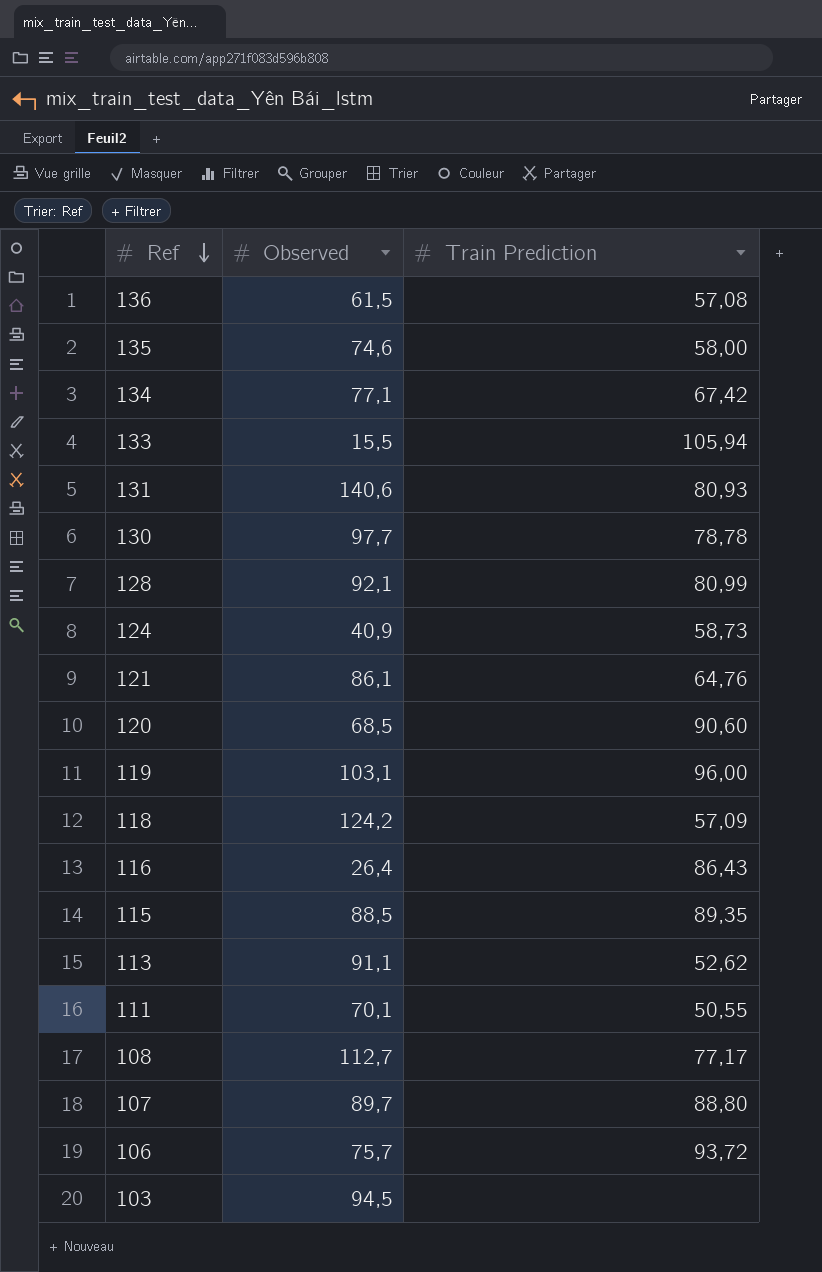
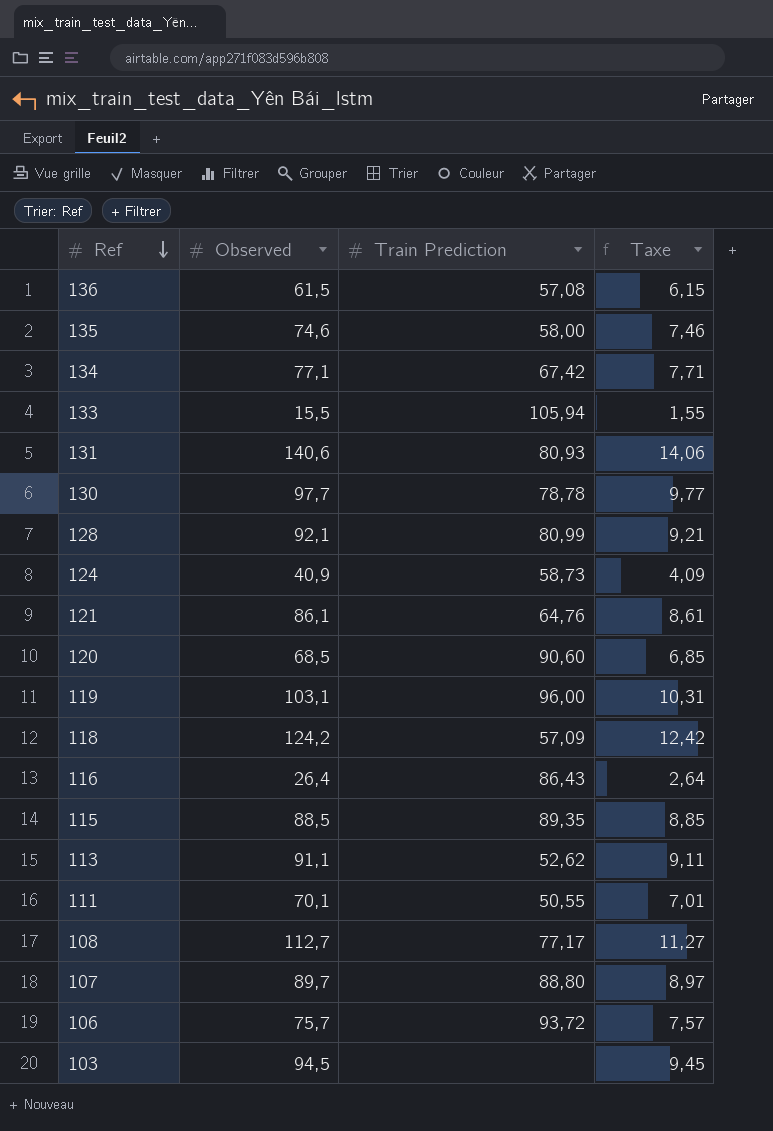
column Taxe | formula: none -> [Observed] * 0,1

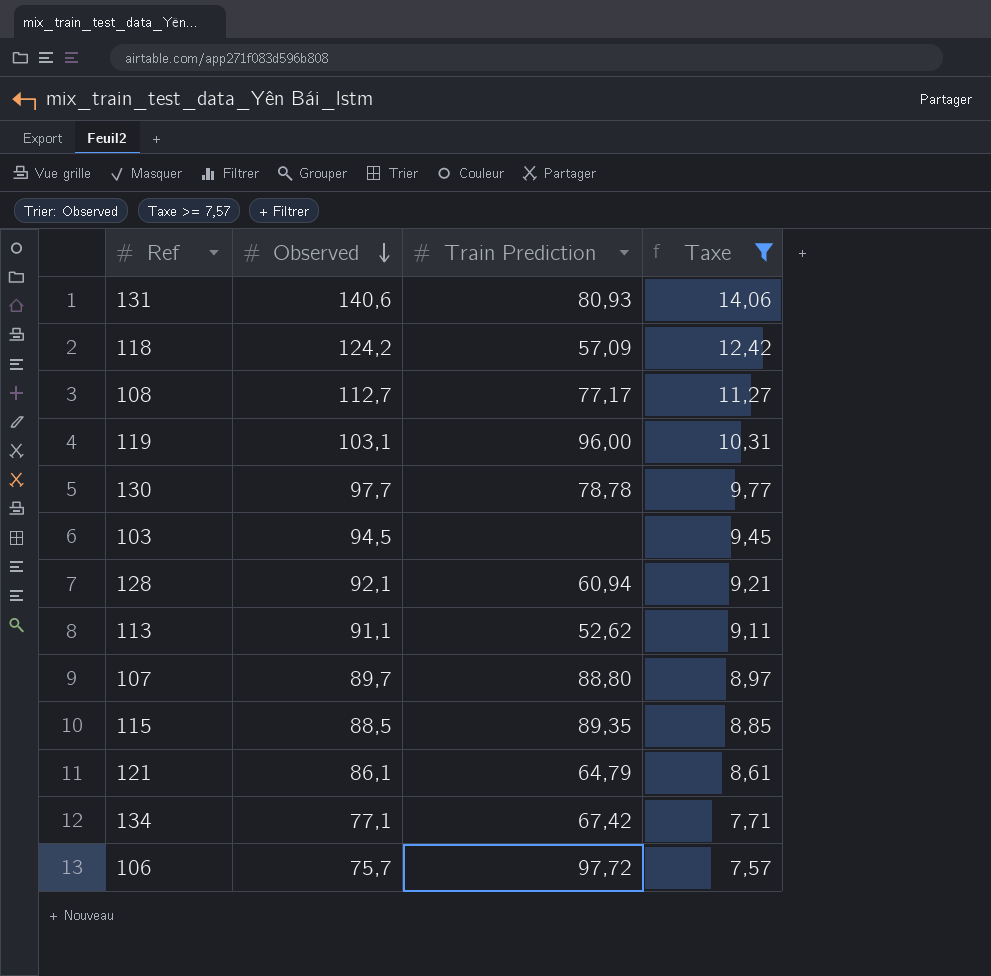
filter: none -> Taxe >= 7,57
row order: Ref descending -> Observed descending
128 | Train Prediction: 80,99 -> 60,94
121 | Train Prediction: 64,76 -> 64,79
106 | Train Prediction: 93,72 -> 97,72

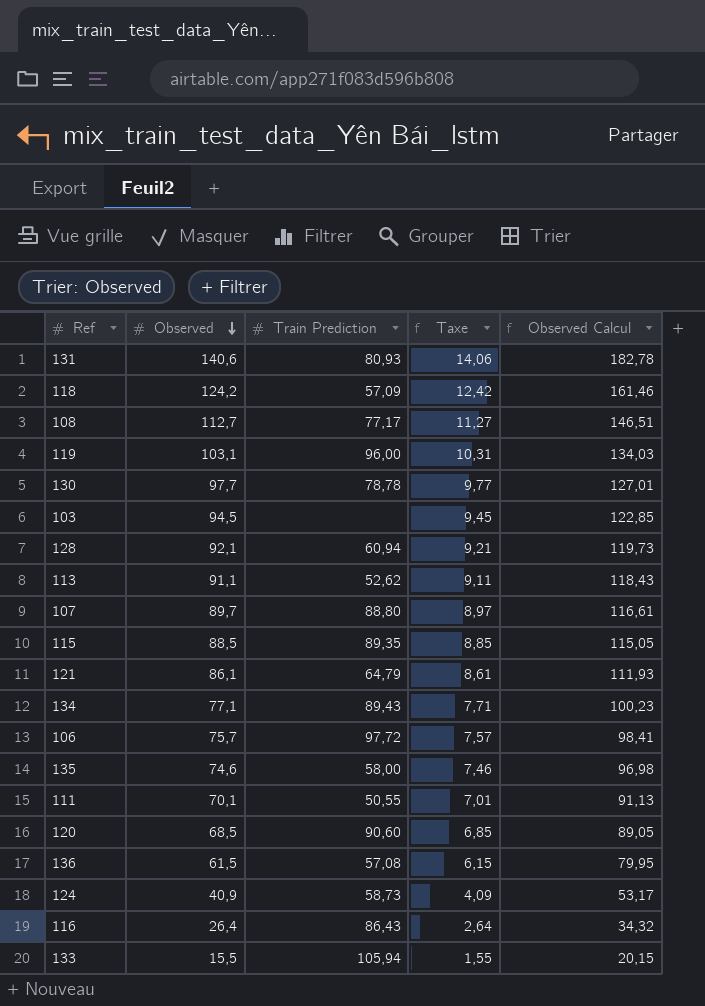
filter: Taxe >= 7,57 -> none
column Observed Calcul | formula: none -> [Observed] * 1,3
134 | Train Prediction: 67,42 -> 89,43

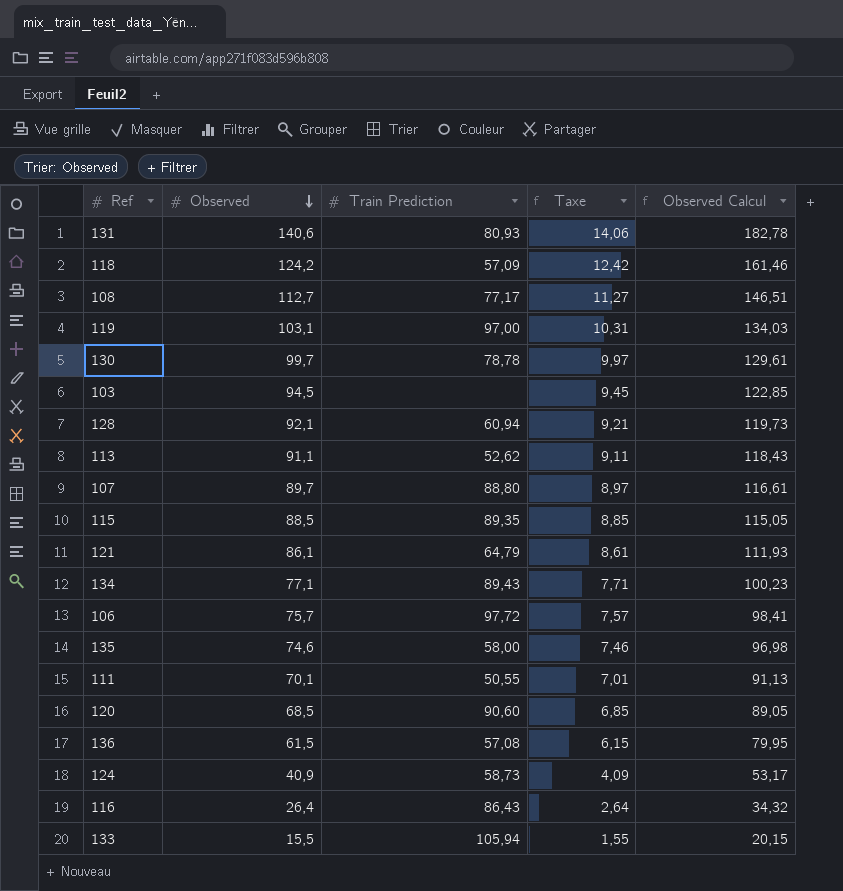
119 | Train Prediction: 96,00 -> 97,00
130 | Observed: 97,7 -> 99,7
130 | Taxe: 9,77 -> 9,97
130 | Observed Calcul: 127,01 -> 129,61

